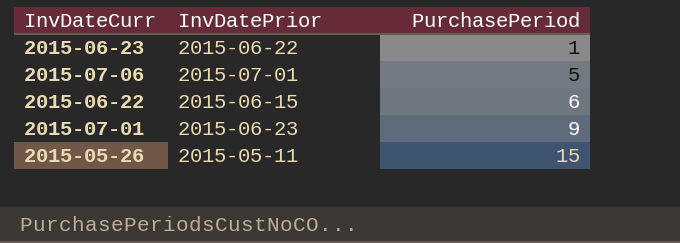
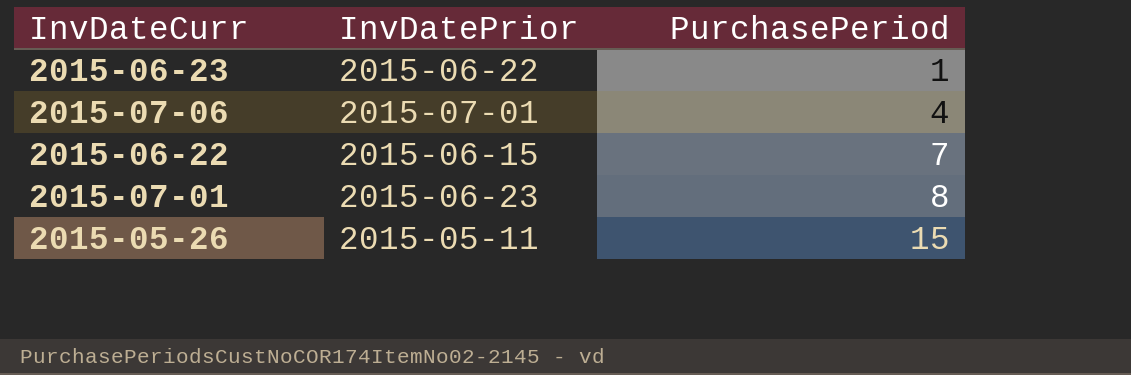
2015-07-06 | PurchasePeriod: 5 -> 4
2015-06-22 | PurchasePeriod: 6 -> 7
2015-07-01 | PurchasePeriod: 9 -> 8

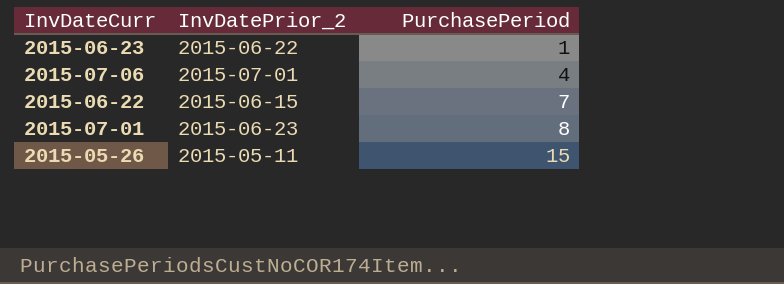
column name: InvDatePrior -> InvDatePrior_2

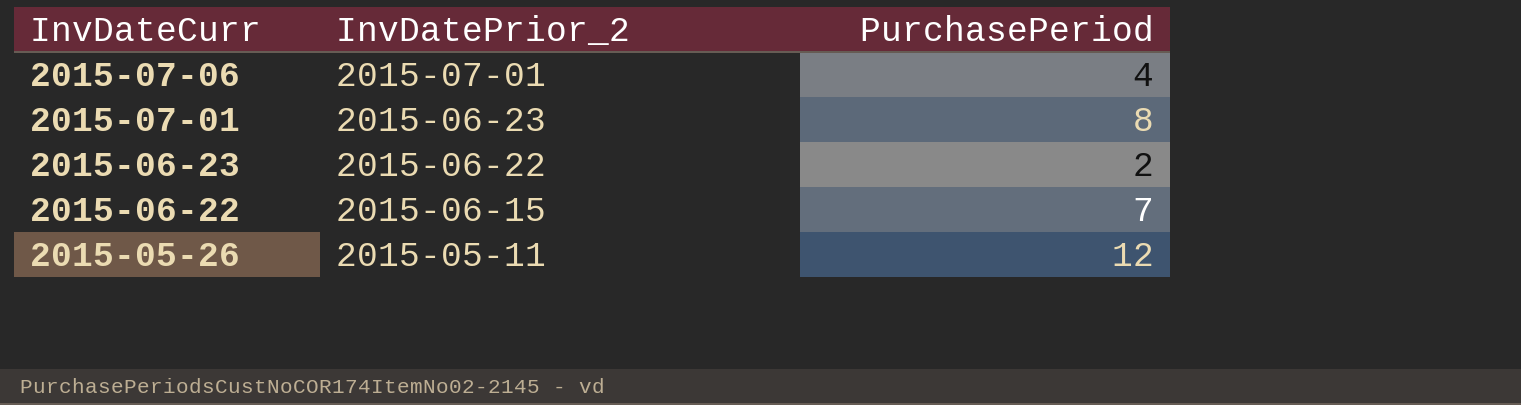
row order: PurchasePeriod ascending -> InvDateCurr descending
2015-06-23 | PurchasePeriod: 1 -> 2
2015-05-26 | PurchasePeriod: 15 -> 12

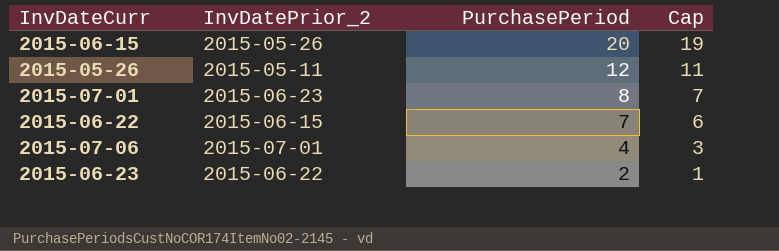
row order: InvDateCurr descending -> PurchasePeriod descending
column Cap | formula: none -> [PurchasePeriod] - 1
row 2015-06-15: none -> 2015-05-26 | 20 | 19

